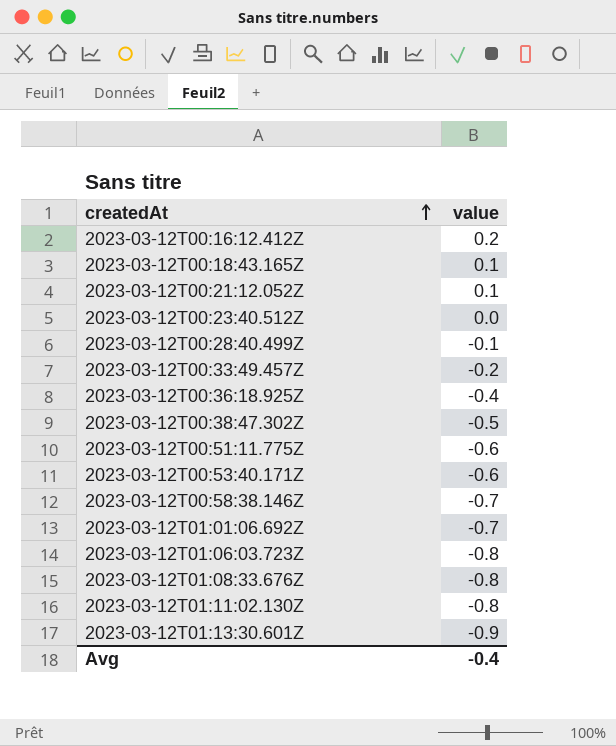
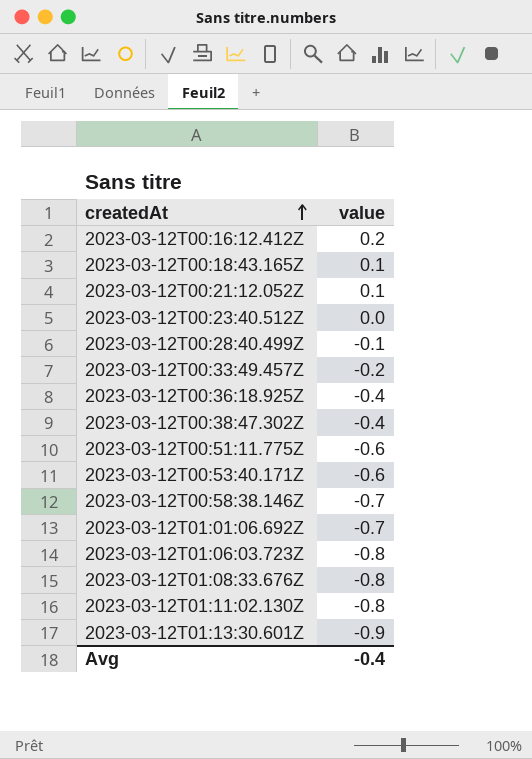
2023-03-12T00:38:47.302Z | value: -0.5 -> -0.4

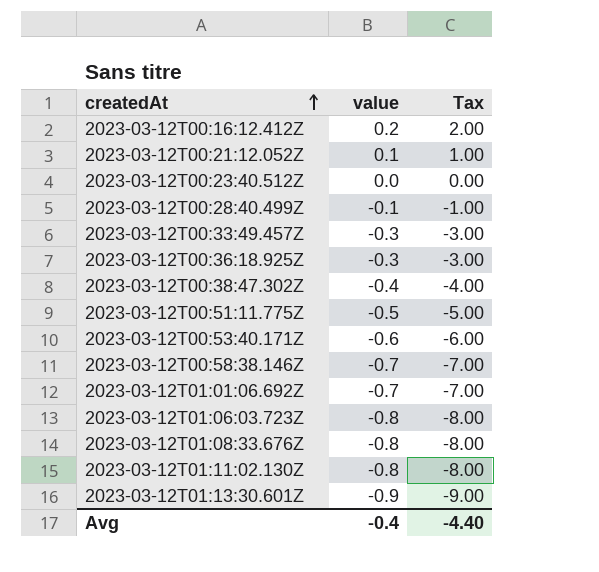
column Tax | formula: none -> [value] * 10
row 2023-03-12T00:18:43.165Z: 0.1 -> none
2023-03-12T00:33:49.457Z | value: -0.2 -> -0.3
2023-03-12T00:36:18.925Z | value: -0.4 -> -0.3
2023-03-12T00:51:11.775Z | value: -0.6 -> -0.5

